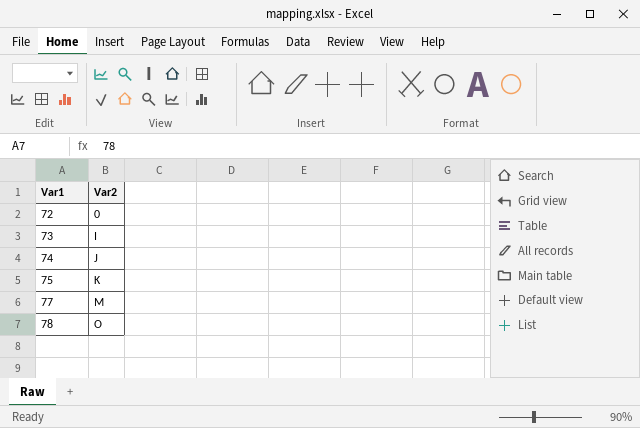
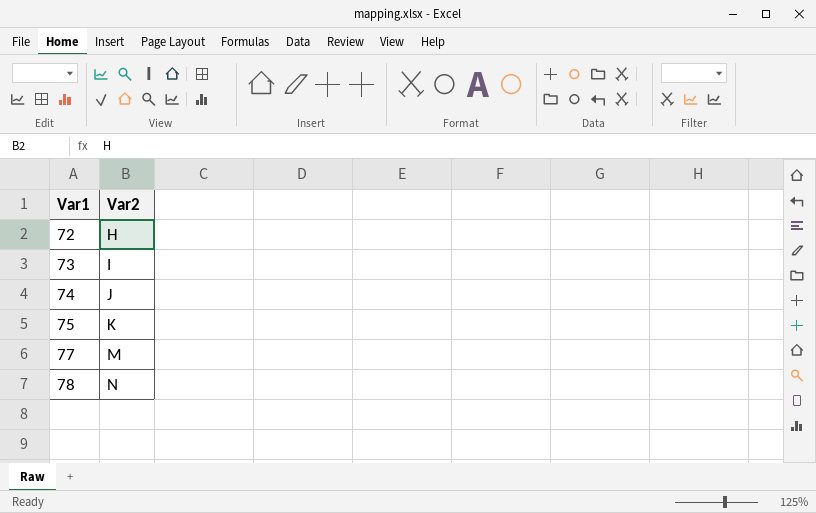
72 | Var2: 0 -> H
78 | Var2: O -> N

